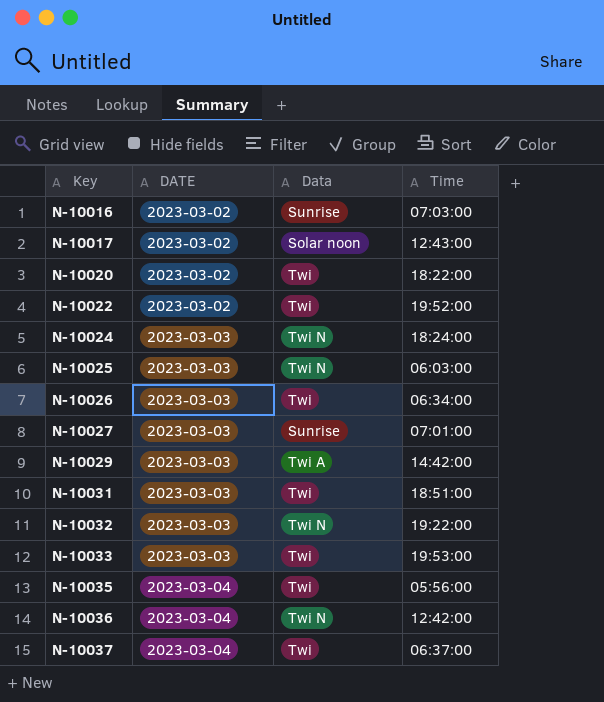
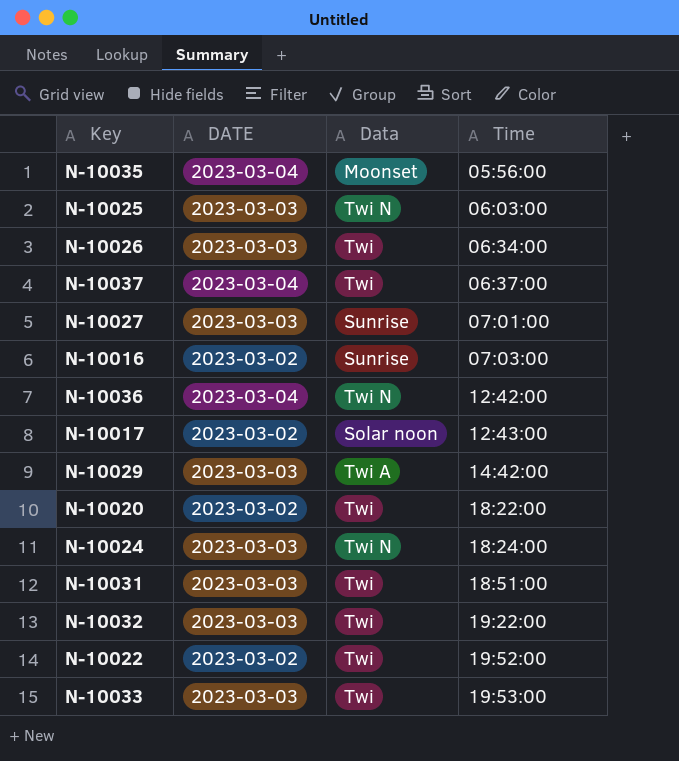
row order: Key ascending -> Time ascending
N-10035 | Data: Twi -> Moonset
N-10032 | Data: Twi N -> Twi

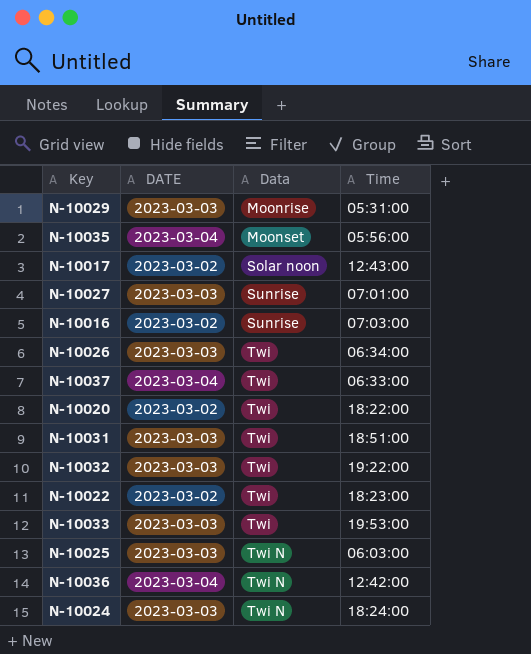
row order: Time ascending -> Data ascending
N-10029 | Data: Twi A -> Moonrise
N-10029 | Time: 14:42:00 -> 05:31:00
N-10037 | Time: 06:37:00 -> 06:33:00
N-10022 | Time: 19:52:00 -> 18:23:00

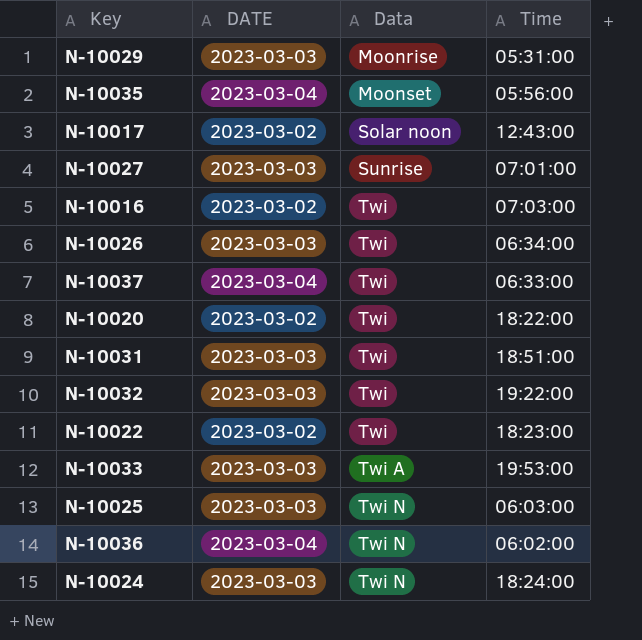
N-10016 | Data: Sunrise -> Twi
N-10033 | Data: Twi -> Twi A
N-10036 | Time: 12:42:00 -> 06:02:00

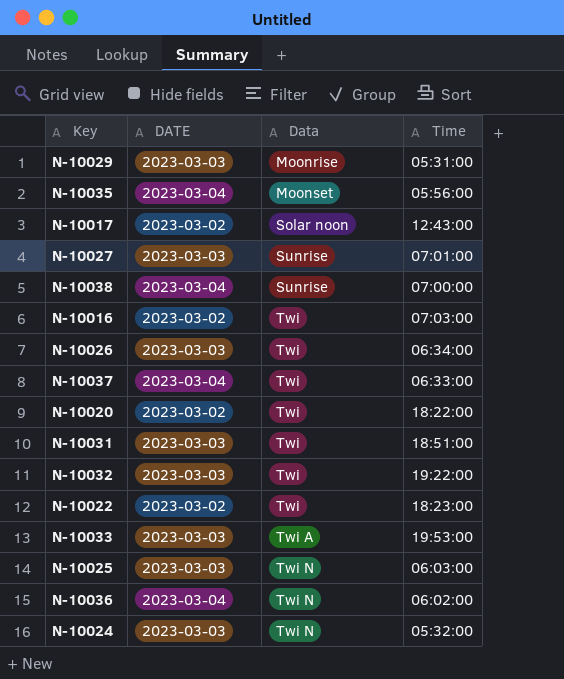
row N-10038: none -> 2023-03-04 | Sunrise | 07:00:00
N-10024 | Time: 18:24:00 -> 05:32:00

